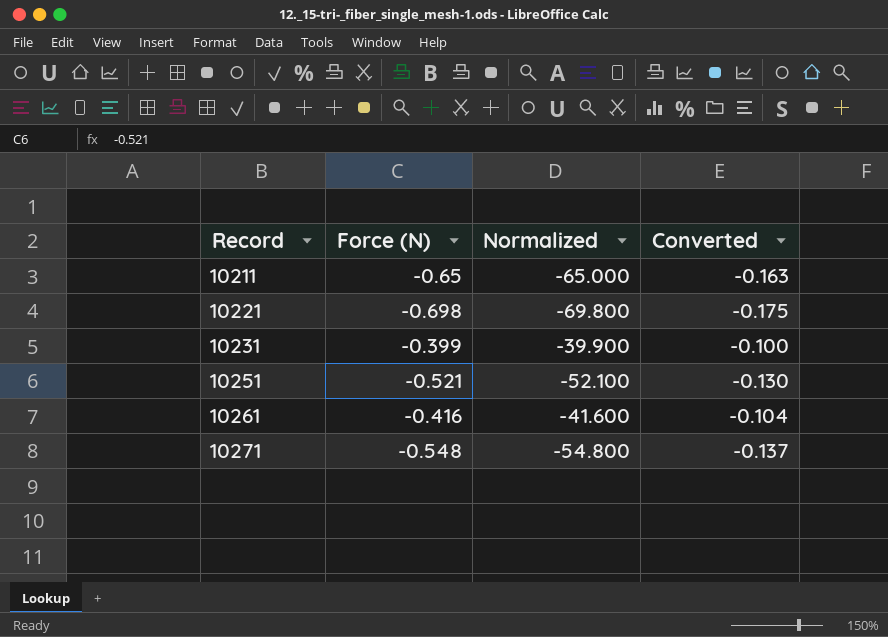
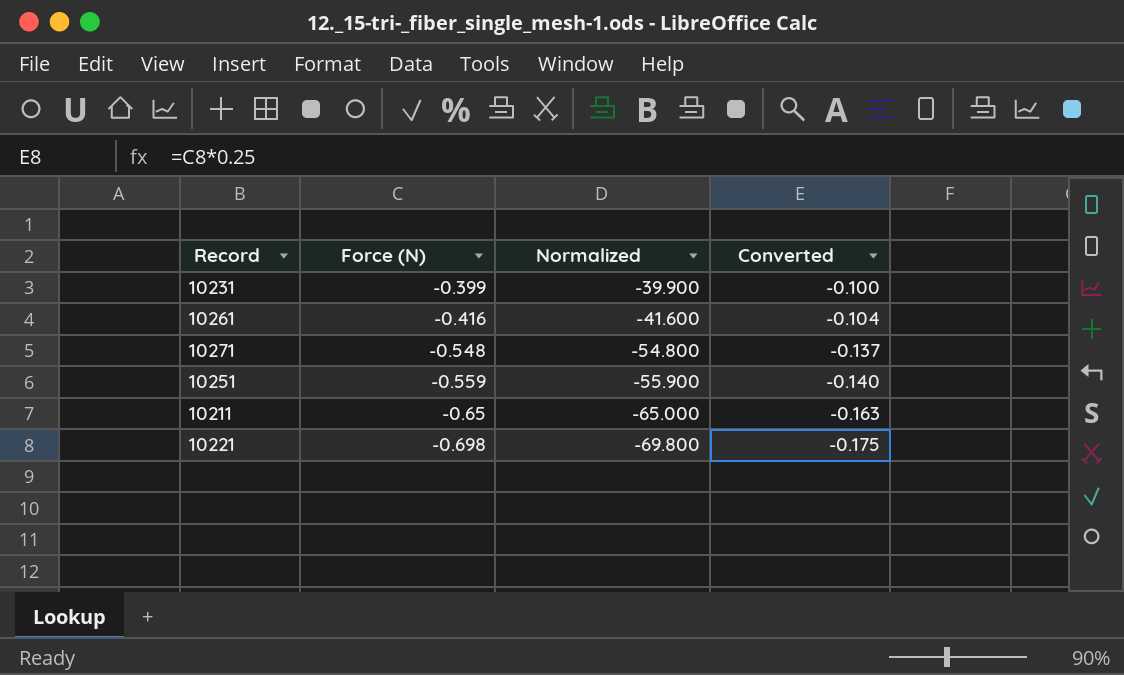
row order: Record ascending -> Force (N) descending
10251 | Force (N): -0.521 -> -0.559
10251 | Normalized: -52.100 -> -55.900
10251 | Converted: -0.130 -> -0.140

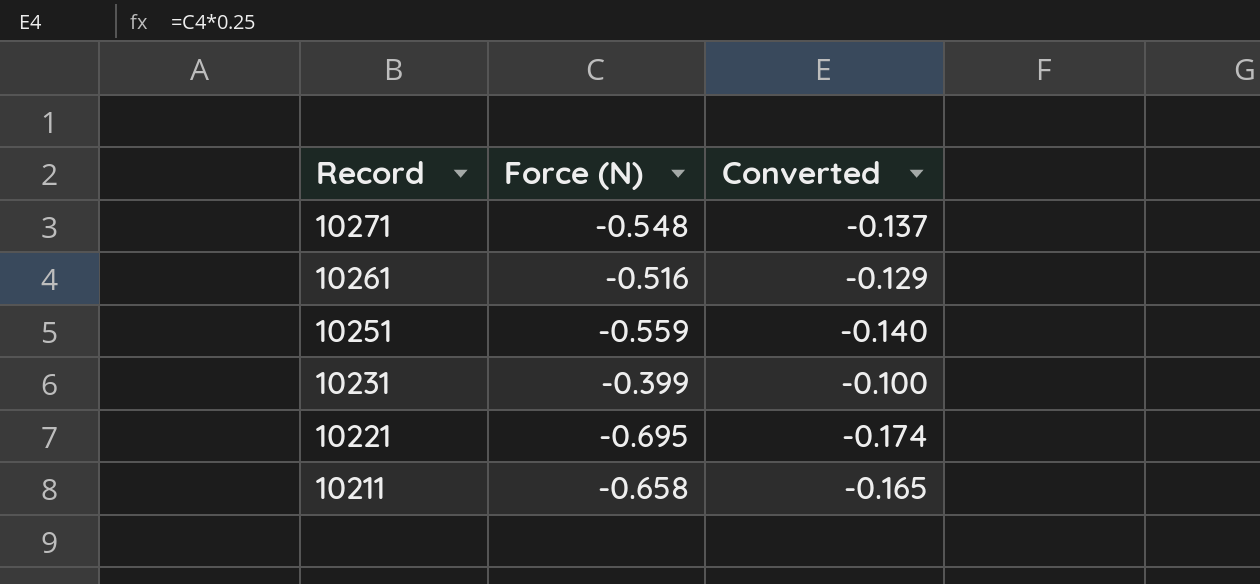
row order: Force (N) descending -> Record descending
column Normalized | formula: [Force (N)] * 100 -> none
10261 | Force (N): -0.416 -> -0.516
10261 | Converted: -0.104 -> -0.129
10221 | Force (N): -0.698 -> -0.695
10221 | Converted: -0.175 -> -0.174
10211 | Force (N): -0.65 -> -0.658
10211 | Converted: -0.163 -> -0.165

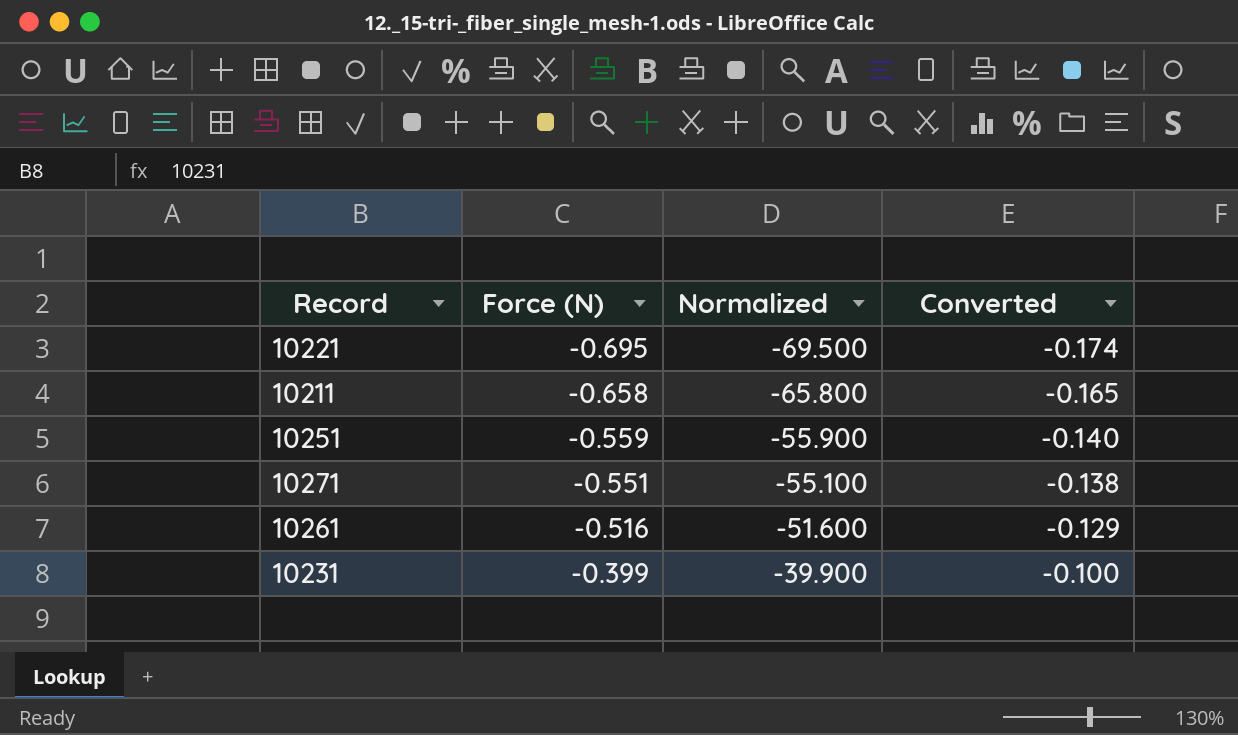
row order: Record descending -> Force (N) ascending
column Normalized | formula: none -> [Force (N)] * 100
10271 | Force (N): -0.548 -> -0.551
10271 | Converted: -0.137 -> -0.138

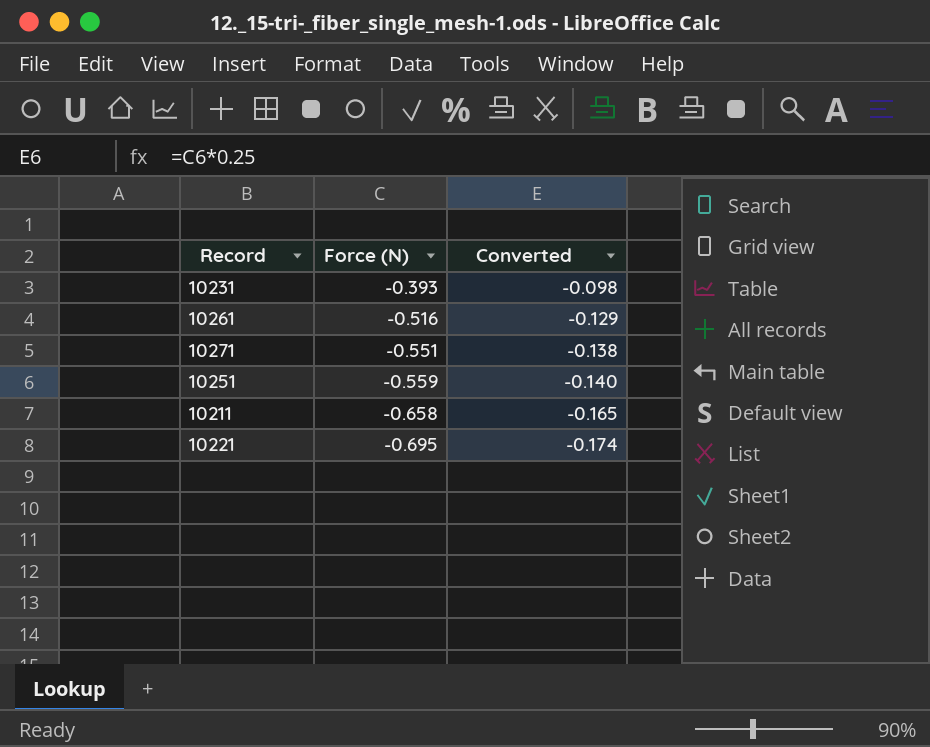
row order: Force (N) ascending -> Force (N) descending
column Normalized | formula: [Force (N)] * 100 -> none
10231 | Force (N): -0.399 -> -0.393
10231 | Converted: -0.100 -> -0.098

